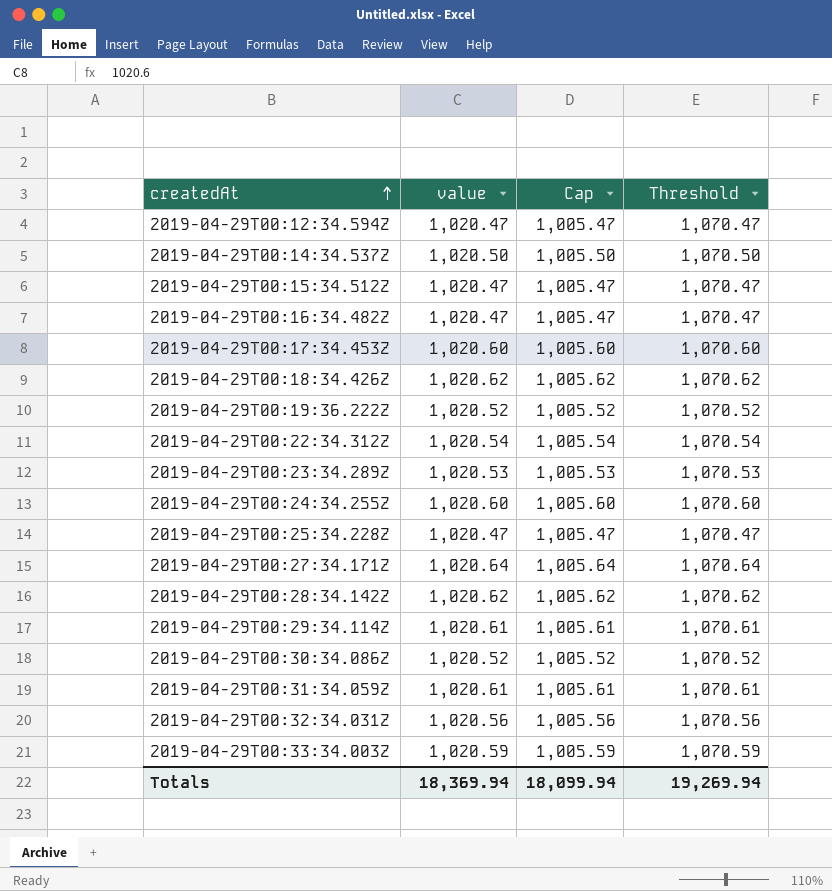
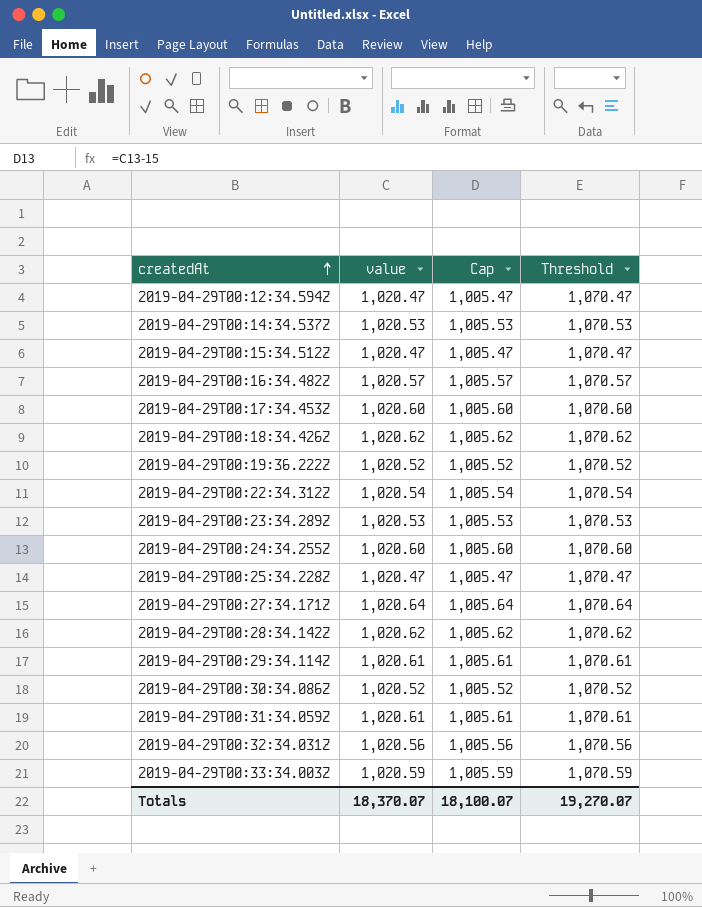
2019-04-29T00:14:34.537Z | value: 1,020.50 -> 1,020.53
2019-04-29T00:14:34.537Z | Cap: 1,005.50 -> 1,005.53
2019-04-29T00:14:34.537Z | Threshold: 1,070.50 -> 1,070.53
2019-04-29T00:16:34.482Z | value: 1,020.47 -> 1,020.57
2019-04-29T00:16:34.482Z | Cap: 1,005.47 -> 1,005.57
2019-04-29T00:16:34.482Z | Threshold: 1,070.47 -> 1,070.57
Totals | value: 18,369.94 -> 18,370.07
Totals | Cap: 18,099.94 -> 18,100.07
Totals | Threshold: 19,269.94 -> 19,270.07

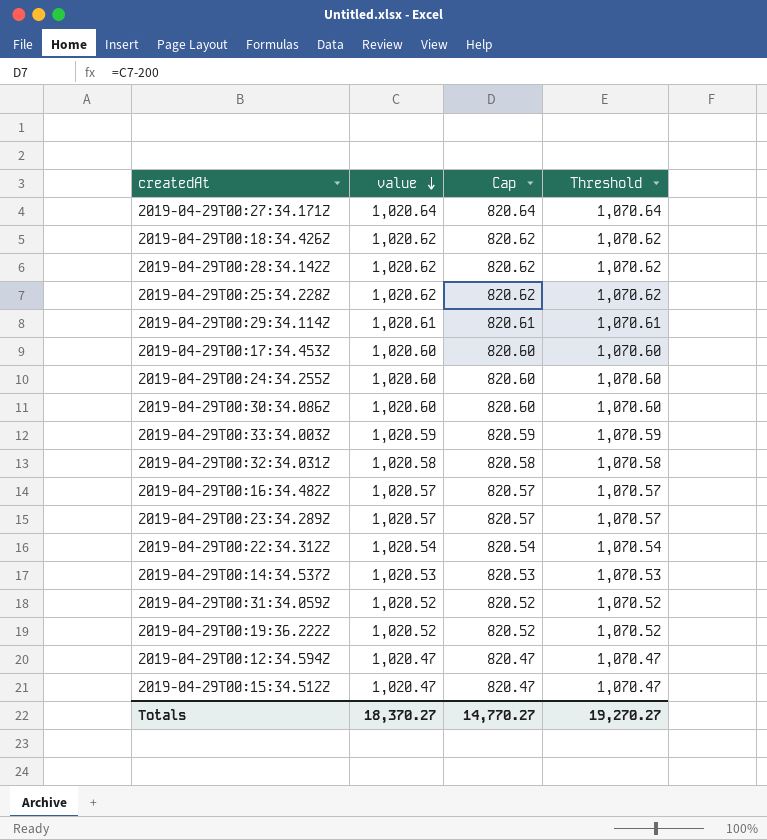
row order: createdAt ascending -> value descending
column Cap | formula: [value] - 15 -> [value] - 200
2019-04-29T00:25:34.228Z | value: 1,020.47 -> 1,020.62
2019-04-29T00:25:34.228Z | Threshold: 1,070.47 -> 1,070.62
2019-04-29T00:30:34.086Z | value: 1,020.52 -> 1,020.60
2019-04-29T00:30:34.086Z | Threshold: 1,070.52 -> 1,070.60
2019-04-29T00:32:34.031Z | value: 1,020.56 -> 1,020.58
2019-04-29T00:32:34.031Z | Threshold: 1,070.56 -> 1,070.58
2019-04-29T00:23:34.289Z | value: 1,020.53 -> 1,020.57
2019-04-29T00:23:34.289Z | Threshold: 1,070.53 -> 1,070.57
2019-04-29T00:31:34.059Z | value: 1,020.61 -> 1,020.52
2019-04-29T00:31:34.059Z | Threshold: 1,070.61 -> 1,070.52
Totals | value: 18,370.07 -> 18,370.27
Totals | Cap: 18,100.07 -> 14,770.27
Totals | Threshold: 19,270.07 -> 19,270.27

